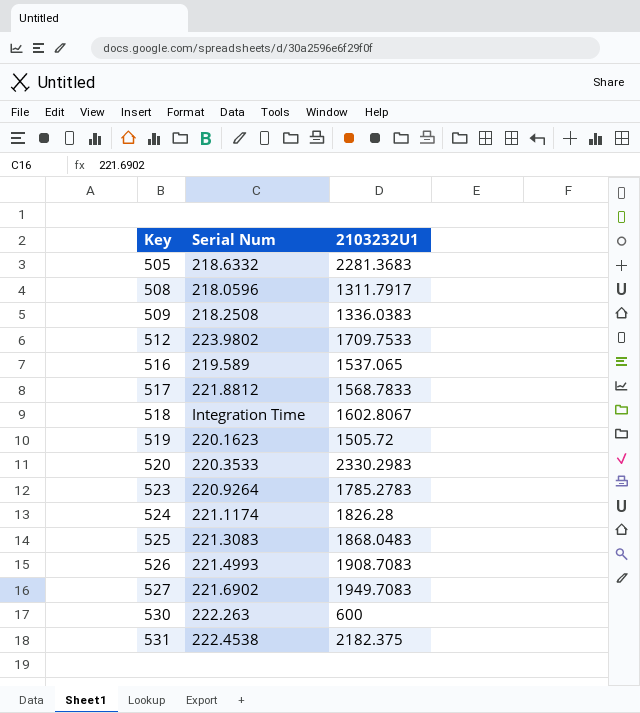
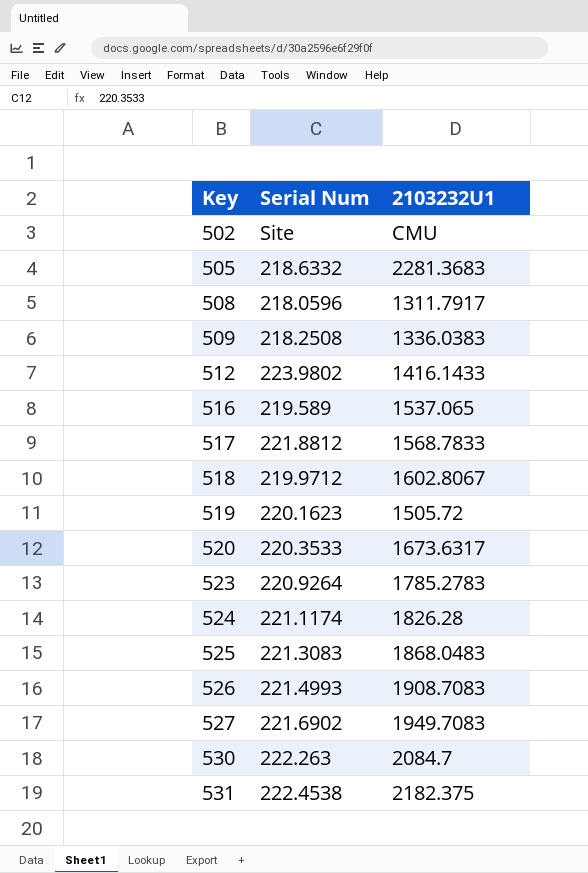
row 502: none -> Site | CMU
512 | 2103232U1: 1709.7533 -> 1416.1433
518 | Serial Num: Integration Time -> 219.9712
520 | 2103232U1: 2330.2983 -> 1673.6317
530 | 2103232U1: 600 -> 2084.7

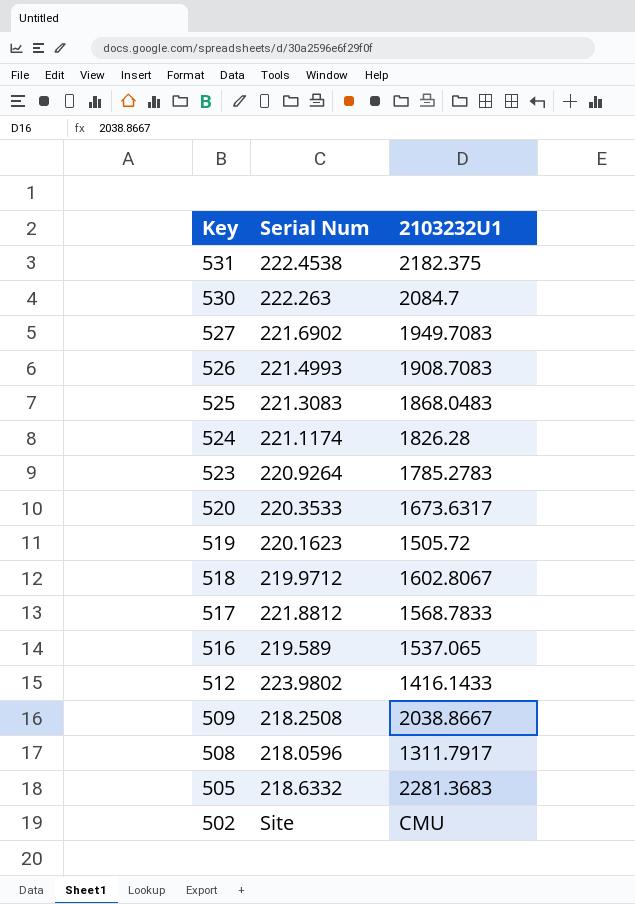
row order: Key ascending -> Key descending
509 | 2103232U1: 1336.0383 -> 2038.8667

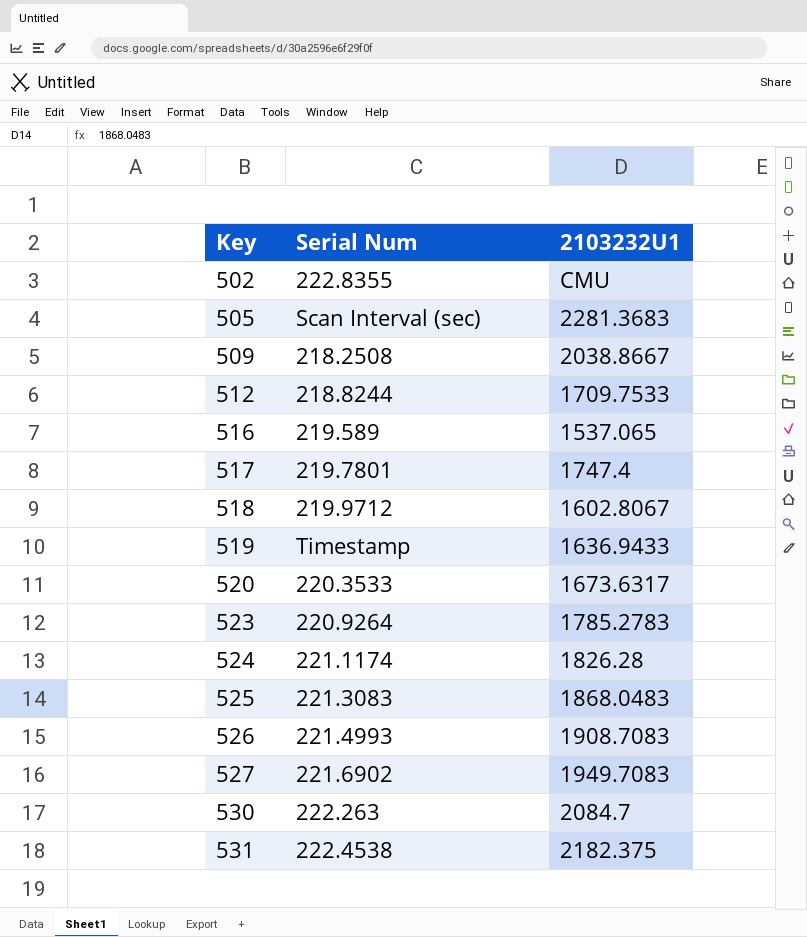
row order: Key descending -> Key ascending
row 508: 218.0596 | 1311.7917 -> none
502 | Serial Num: Site -> 222.8355
505 | Serial Num: 218.6332 -> Scan Interval (sec)
512 | Serial Num: 223.9802 -> 218.8244
512 | 2103232U1: 1416.1433 -> 1709.7533
517 | Serial Num: 221.8812 -> 219.7801
517 | 2103232U1: 1568.7833 -> 1747.4
519 | Serial Num: 220.1623 -> Timestamp
519 | 2103232U1: 1505.72 -> 1636.9433

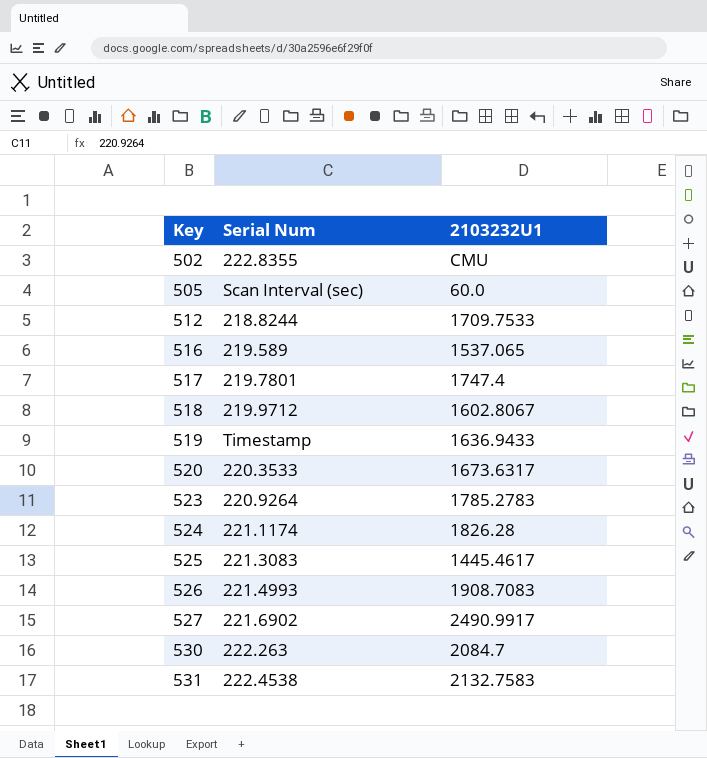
row 509: 218.2508 | 2038.8667 -> none
505 | 2103232U1: 2281.3683 -> 60.0
525 | 2103232U1: 1868.0483 -> 1445.4617
527 | 2103232U1: 1949.7083 -> 2490.9917
531 | 2103232U1: 2182.375 -> 2132.7583

